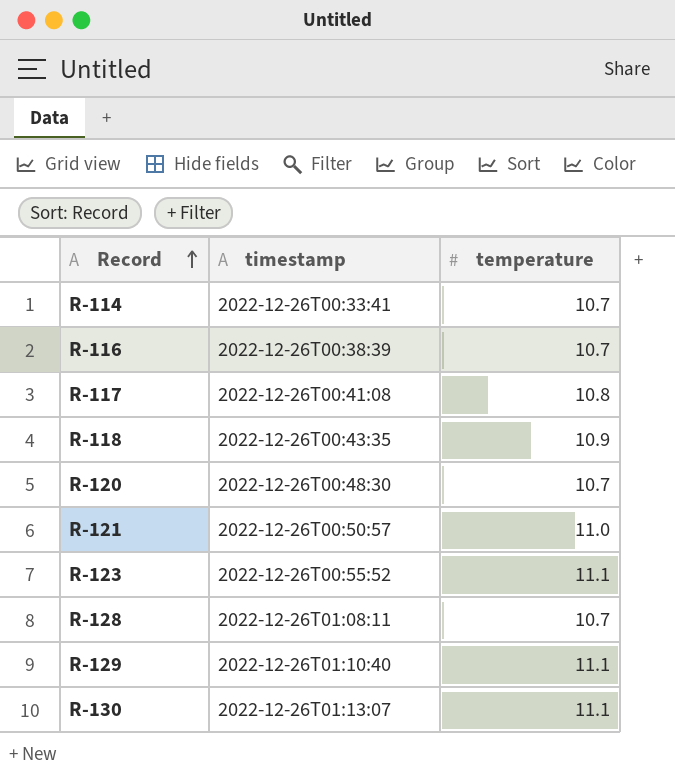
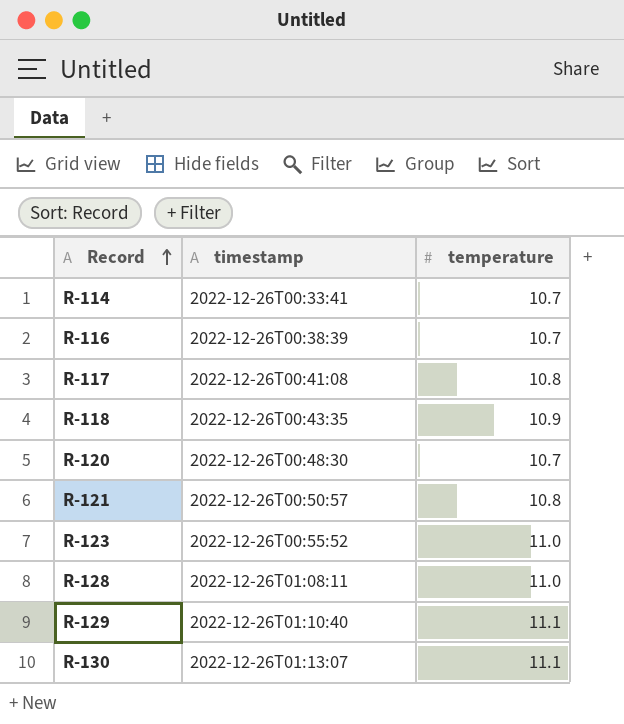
R-121 | temperature: 11.0 -> 10.8
R-123 | temperature: 11.1 -> 11.0
R-128 | temperature: 10.7 -> 11.0

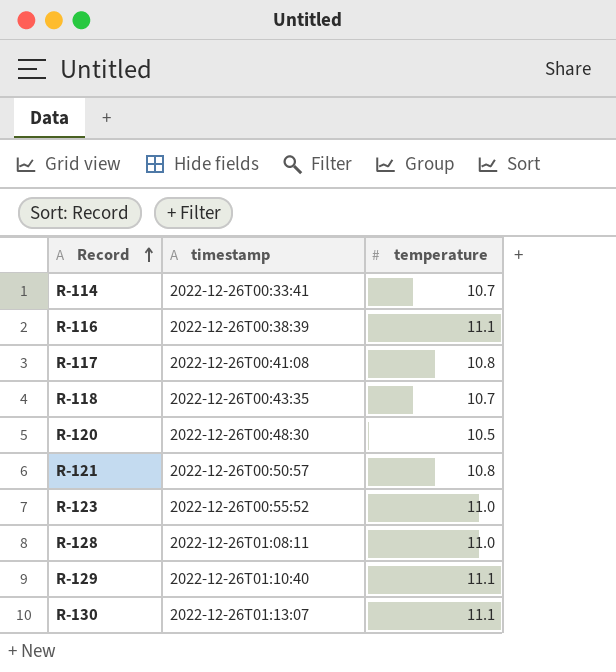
R-116 | temperature: 10.7 -> 11.1
R-118 | temperature: 10.9 -> 10.7
R-120 | temperature: 10.7 -> 10.5

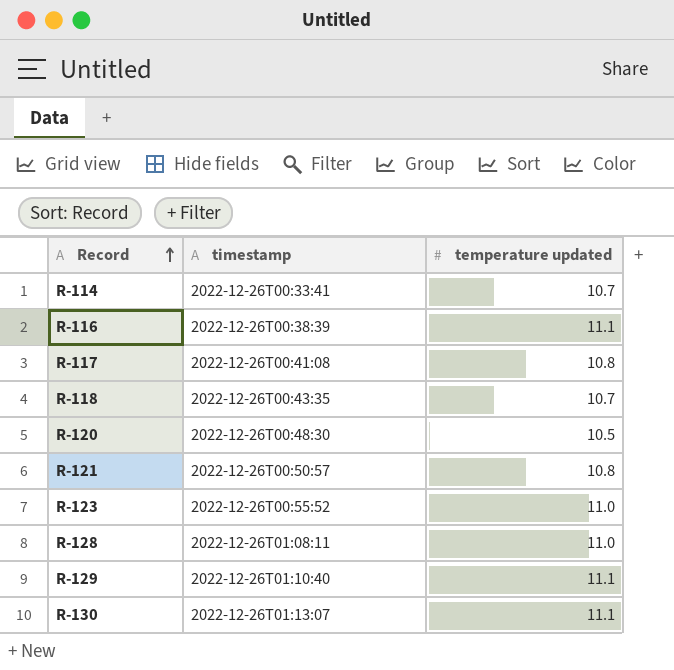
column name: temperature -> temperature updated

